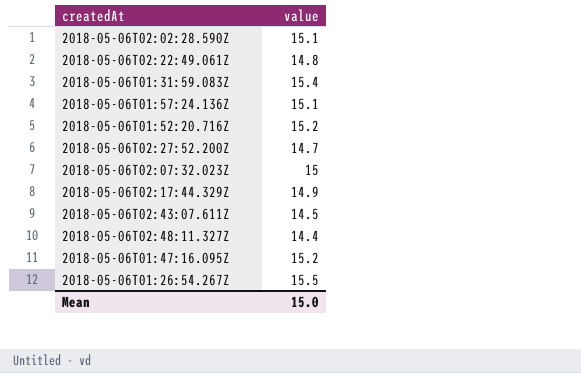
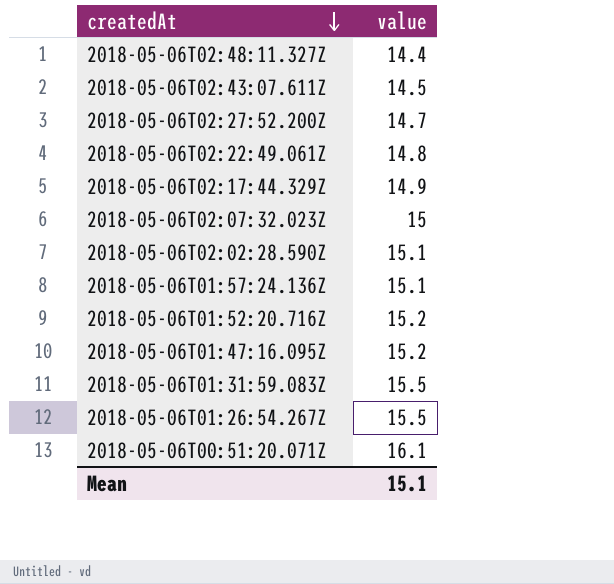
row order: none -> createdAt descending
2018-05-06T01:31:59.083Z | value: 15.4 -> 15.5
row 2018-05-06T00:51:20.071Z: none -> 16.1
Mean | value: 15.0 -> 15.1

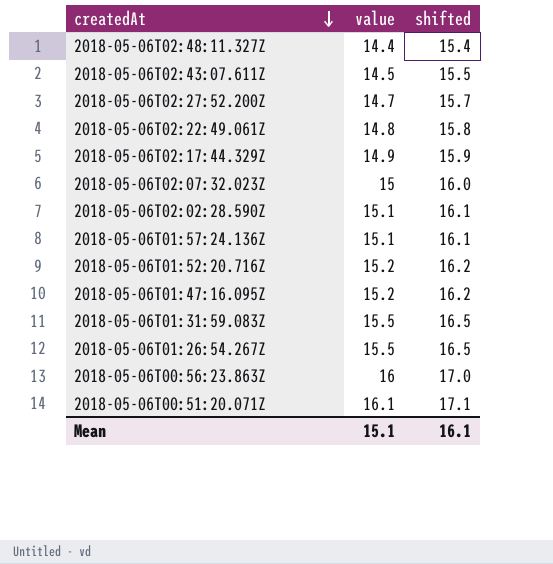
column shifted | formula: none -> [value] + 1
row 2018-05-06T00:56:23.863Z: none -> 16 | 17.0

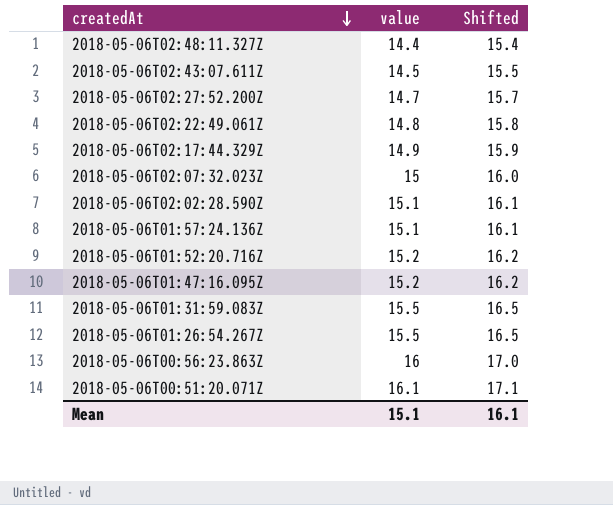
column name: shifted -> Shifted

